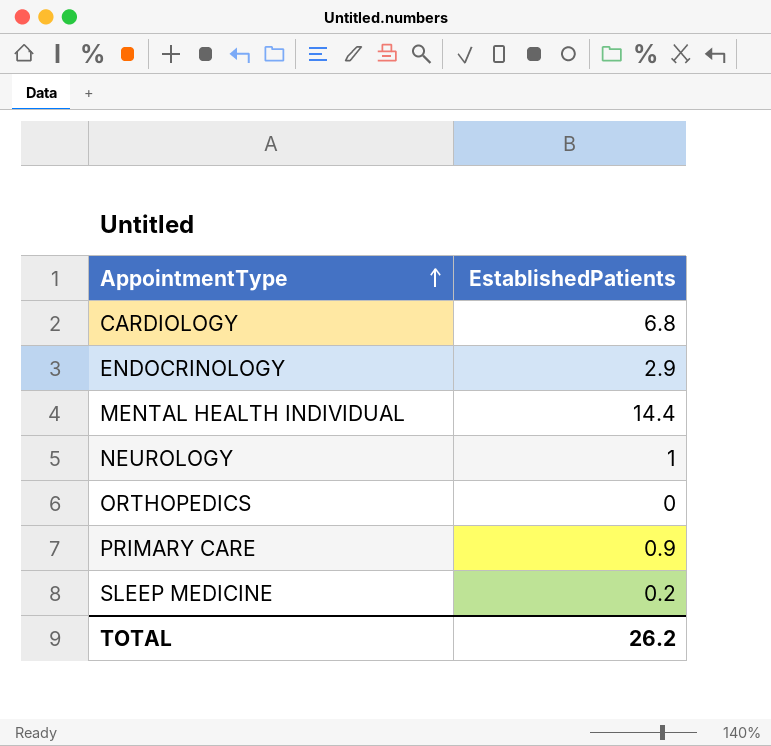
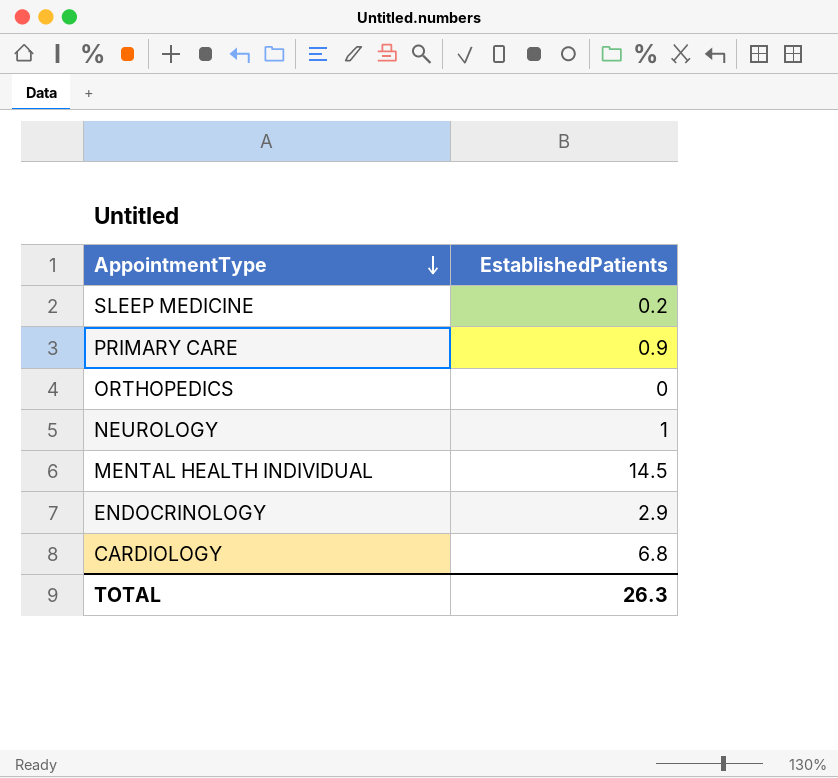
row order: AppointmentType ascending -> AppointmentType descending
MENTAL HEALTH INDIVIDUAL | EstablishedPatients: 14.4 -> 14.5
TOTAL | EstablishedPatients: 26.2 -> 26.3

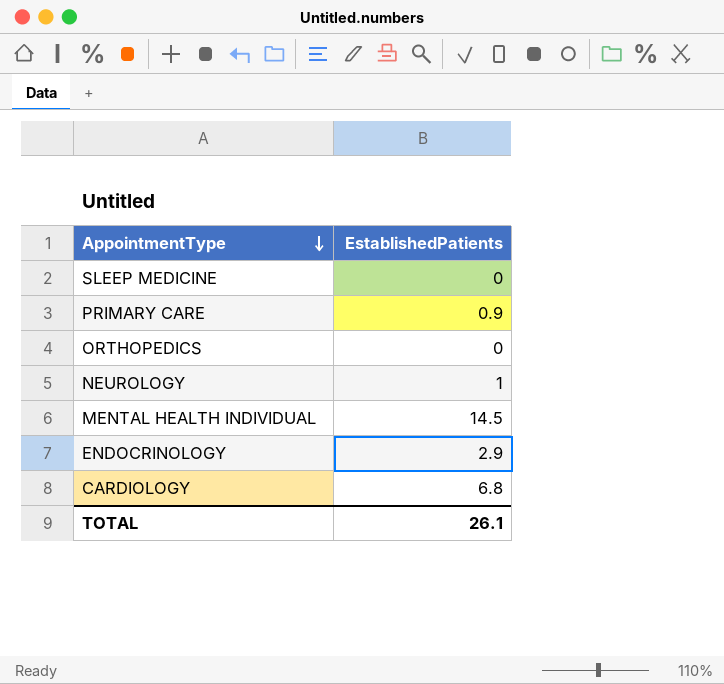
SLEEP MEDICINE | EstablishedPatients: 0.2 -> 0
TOTAL | EstablishedPatients: 26.3 -> 26.1

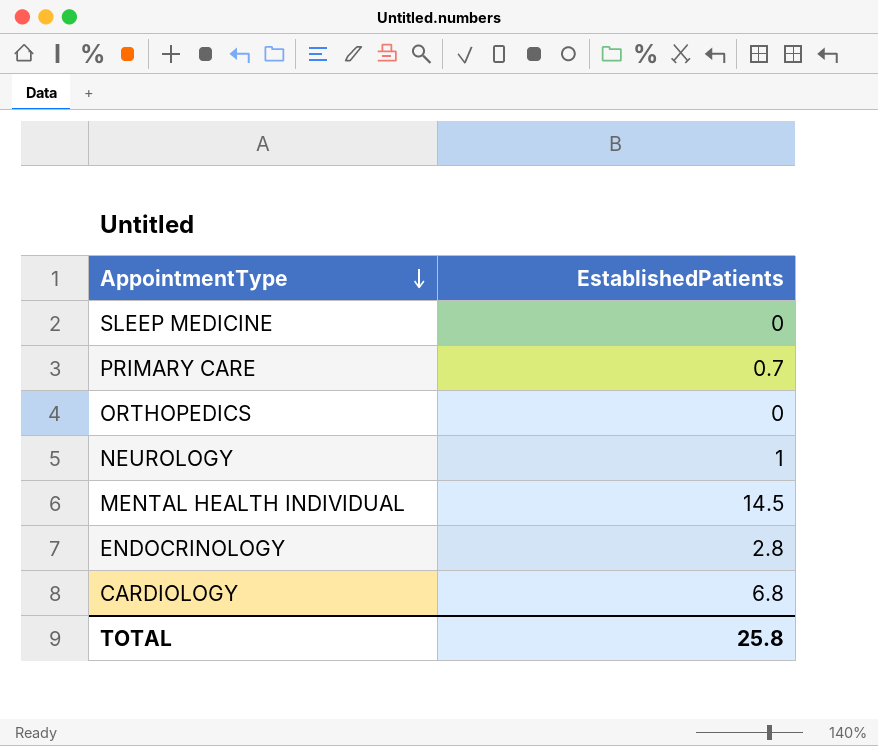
PRIMARY CARE | EstablishedPatients: 0.9 -> 0.7
ENDOCRINOLOGY | EstablishedPatients: 2.9 -> 2.8
TOTAL | EstablishedPatients: 26.1 -> 25.8

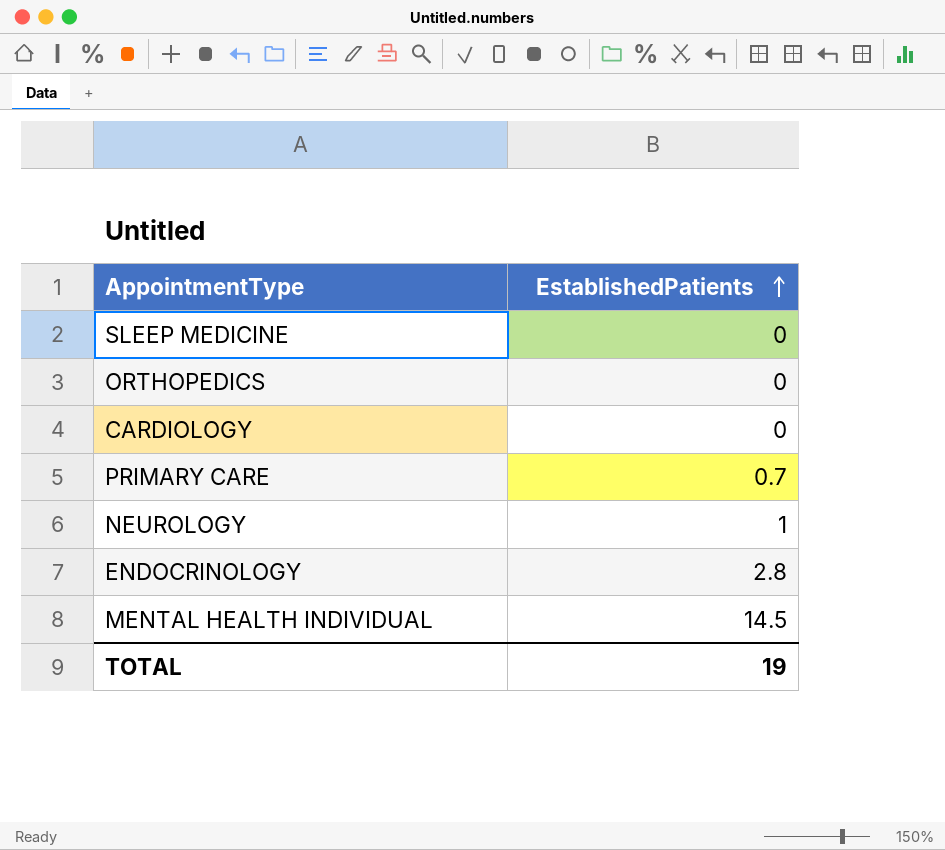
row order: AppointmentType descending -> EstablishedPatients ascending
CARDIOLOGY | EstablishedPatients: 6.8 -> 0
TOTAL | EstablishedPatients: 25.8 -> 19

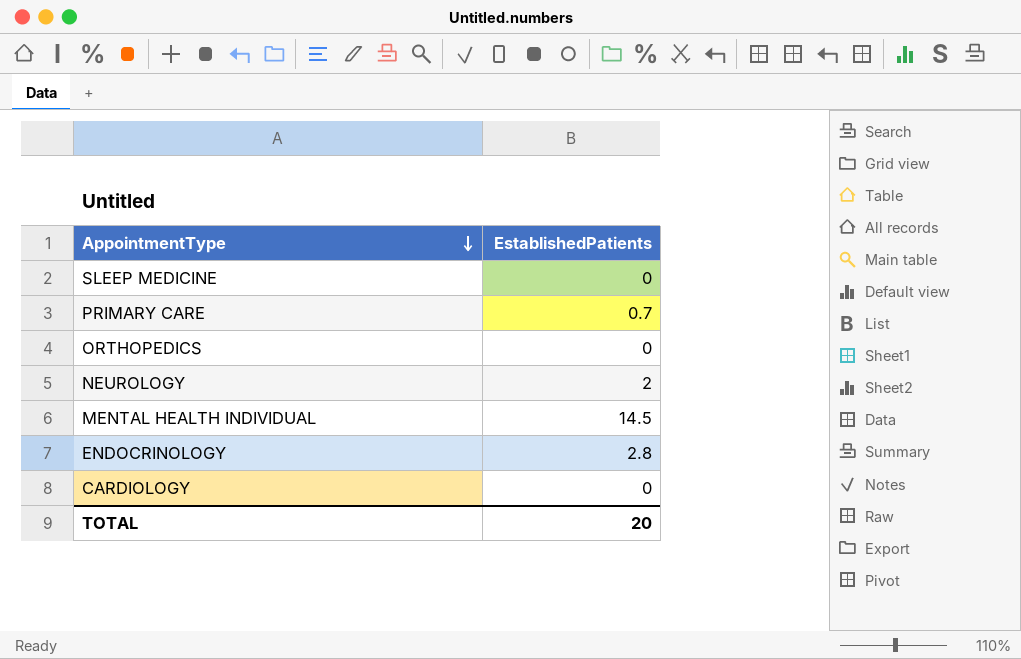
row order: EstablishedPatients ascending -> AppointmentType descending
NEUROLOGY | EstablishedPatients: 1 -> 2
TOTAL | EstablishedPatients: 19 -> 20

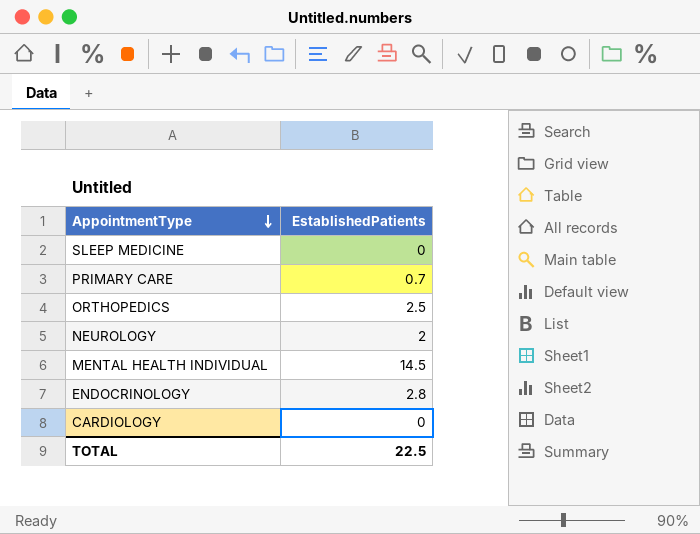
ORTHOPEDICS | EstablishedPatients: 0 -> 2.5
TOTAL | EstablishedPatients: 20 -> 22.5

